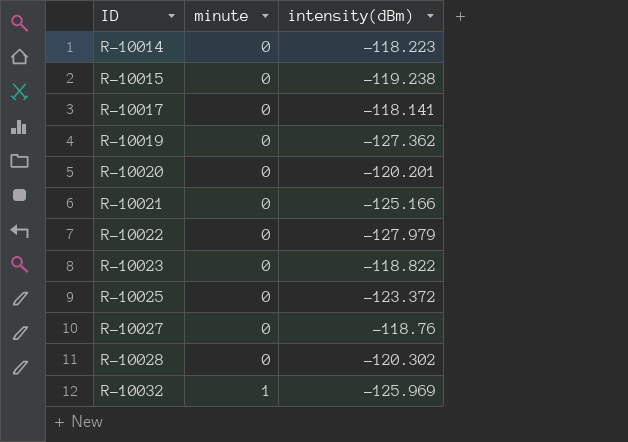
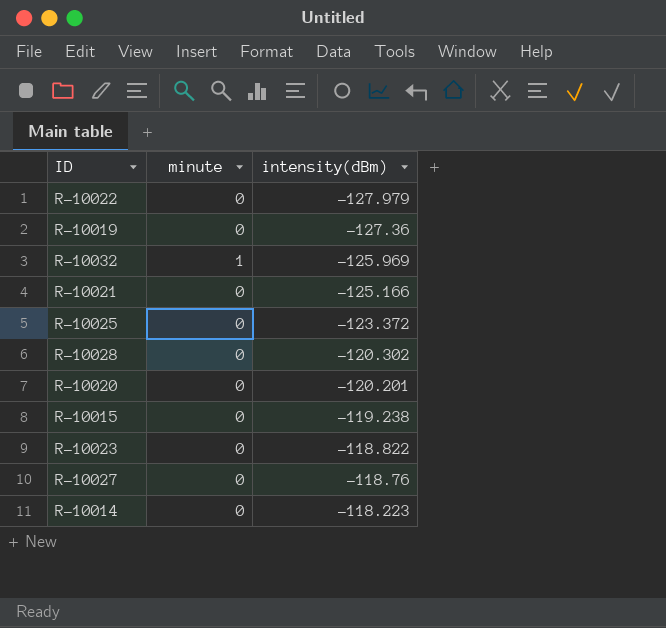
row order: ID ascending -> intensity(dBm) ascending
row R-10017: 0 | -118.141 -> none
R-10019 | intensity(dBm): -127.362 -> -127.36

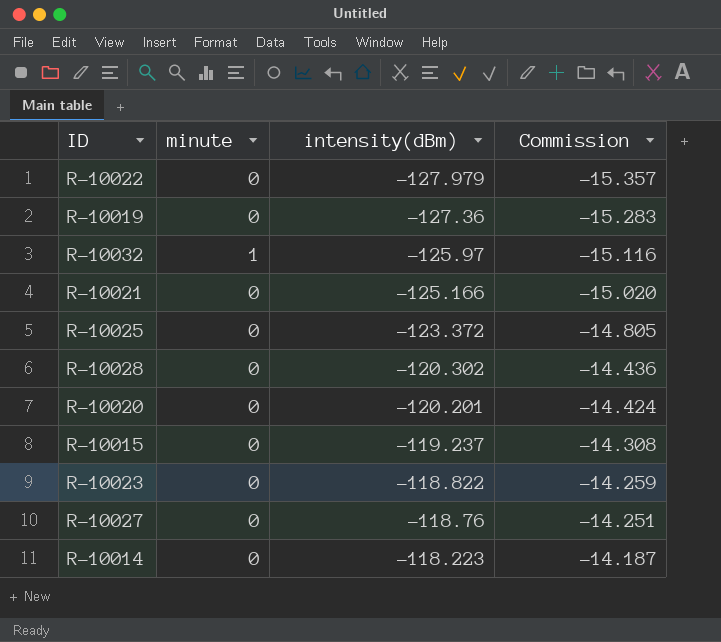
column Commission | formula: none -> [intensity(dBm)] * 0.12
R-10032 | intensity(dBm): -125.969 -> -125.97
R-10015 | intensity(dBm): -119.238 -> -119.237

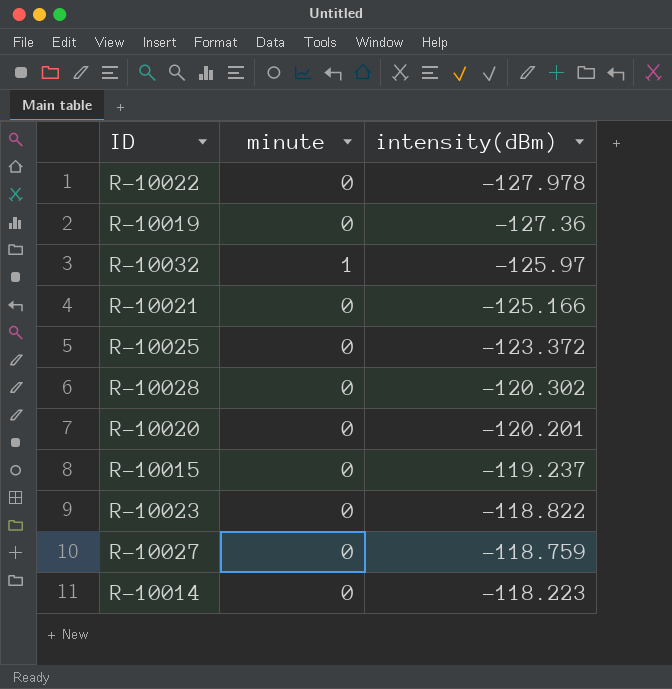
column Commission | formula: [intensity(dBm)] * 0.12 -> none
R-10022 | intensity(dBm): -127.979 -> -127.978
R-10027 | intensity(dBm): -118.76 -> -118.759

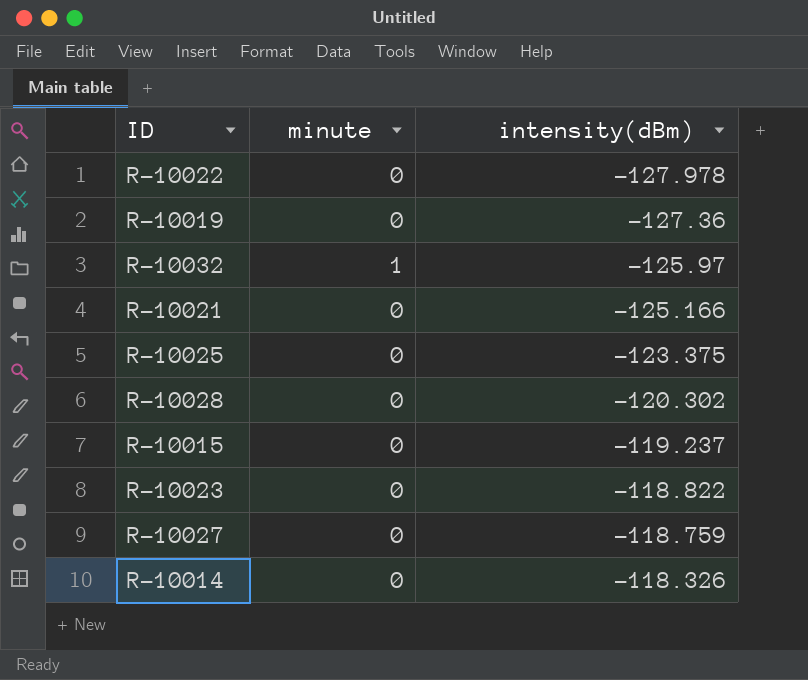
row R-10020: 0 | -120.201 -> none
R-10025 | intensity(dBm): -123.372 -> -123.375
R-10014 | intensity(dBm): -118.223 -> -118.326

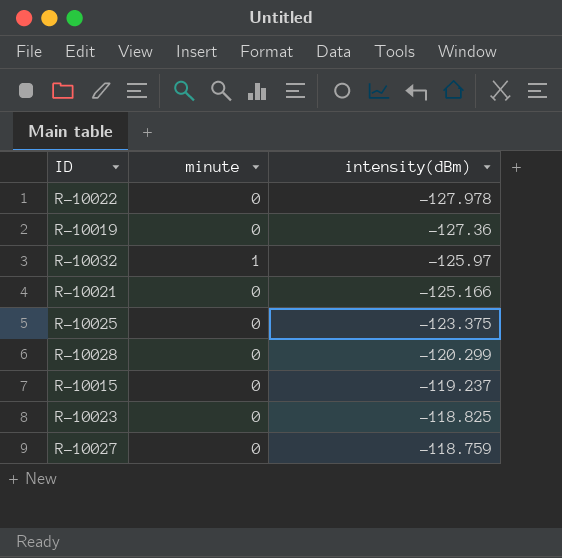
row R-10014: 0 | -118.326 -> none
R-10028 | intensity(dBm): -120.302 -> -120.299
R-10023 | intensity(dBm): -118.822 -> -118.825

